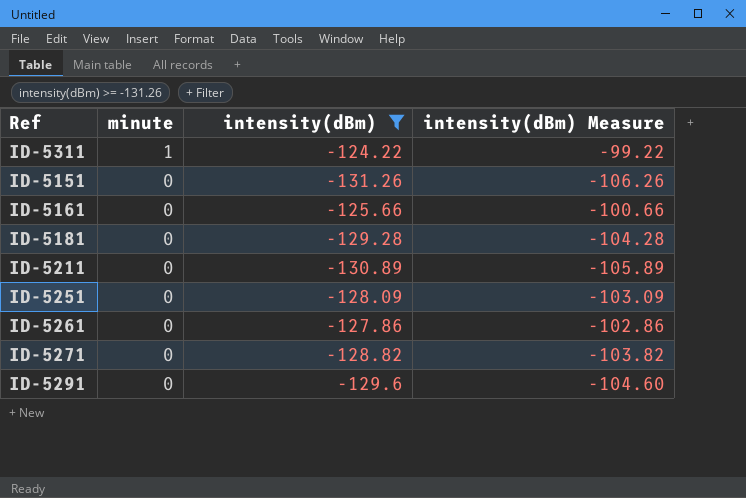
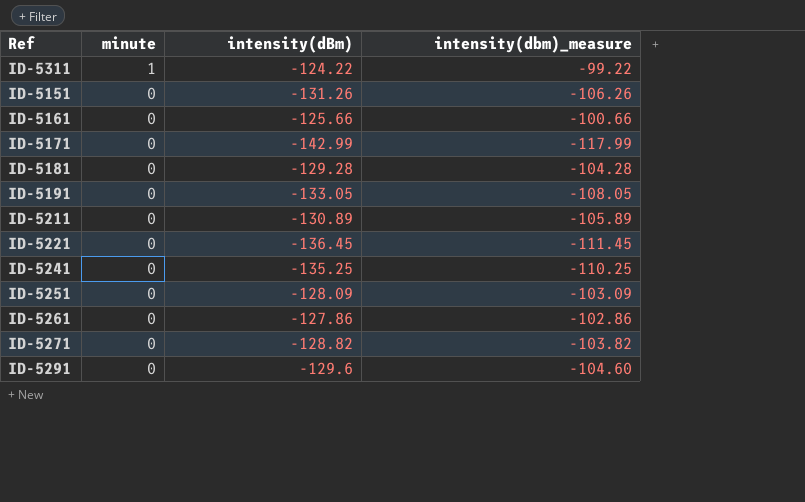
filter: intensity(dBm) >= -131.26 -> none
column name: intensity(dBm) Measure -> intensity(dbm)_measure

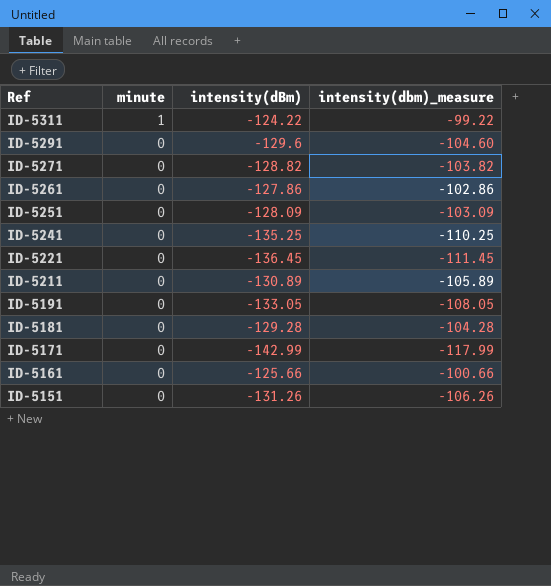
row order: minute descending -> Ref descending

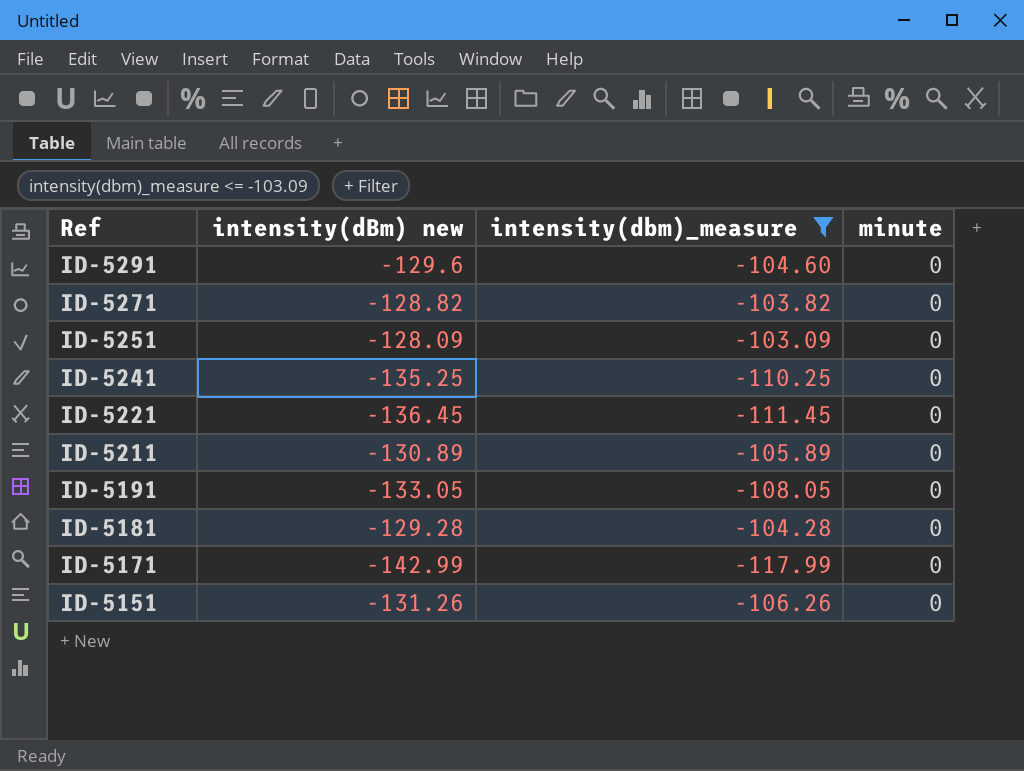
filter: none -> intensity(dbm)_measure <= -103.09
column name: intensity(dBm) -> intensity(dBm) new
column minute | position: 2 -> 4

